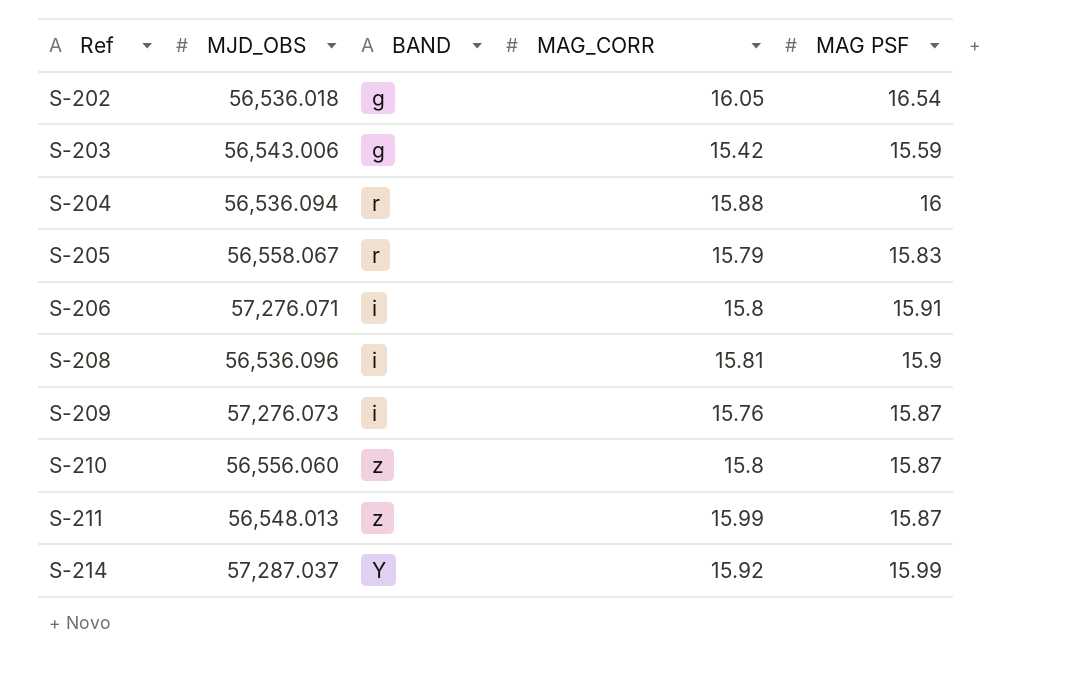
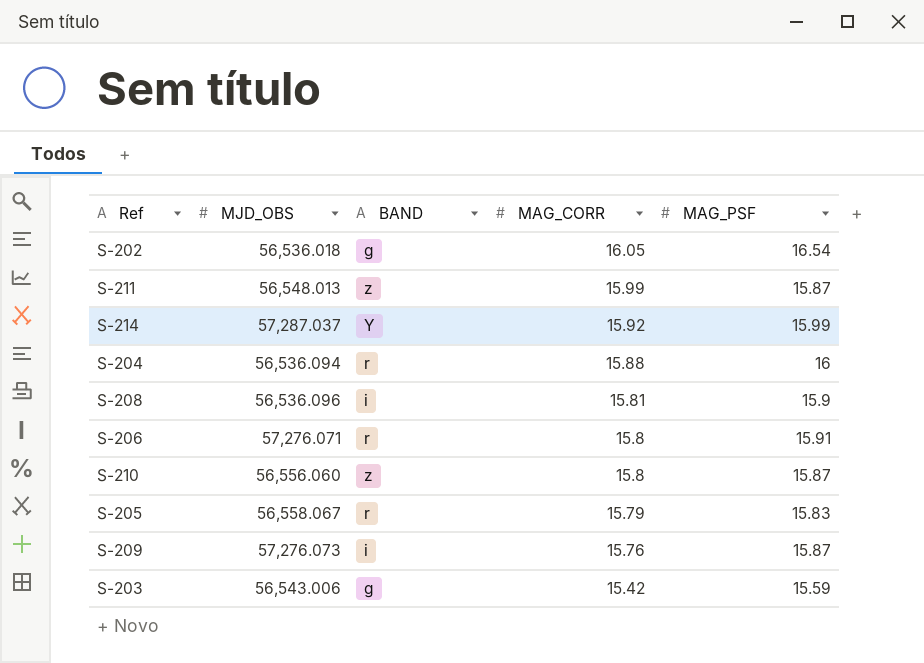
row order: Ref ascending -> MAG_CORR descending
column name: MAG PSF -> MAG_PSF
S-206 | BAND: i -> r

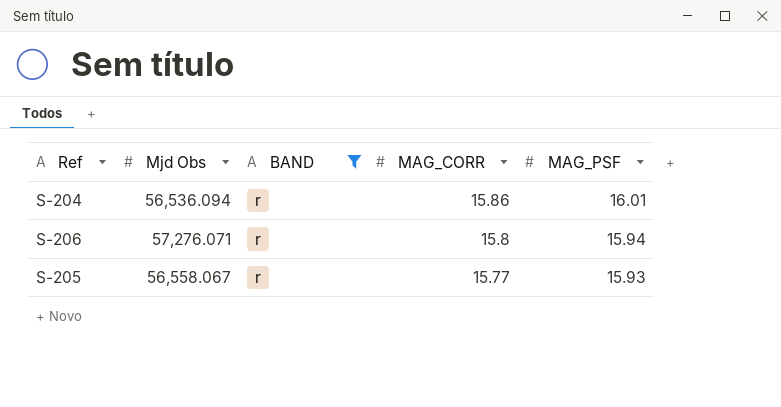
filter: none -> BAND = r
column name: MJD_OBS -> Mjd Obs
S-204 | MAG_CORR: 15.88 -> 15.86
S-204 | MAG_PSF: 16 -> 16.01
S-206 | MAG_PSF: 15.91 -> 15.94
S-205 | MAG_CORR: 15.79 -> 15.77
S-205 | MAG_PSF: 15.83 -> 15.93

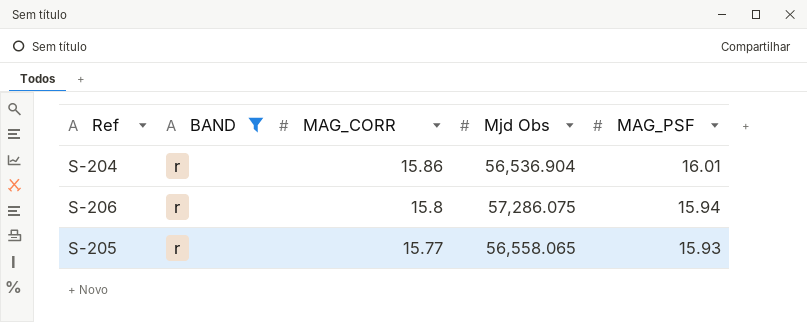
column Mjd Obs | position: 2 -> 4
S-204 | Mjd Obs: 56,536.094 -> 56,536.904
S-206 | Mjd Obs: 57,276.071 -> 57,286.075
S-205 | Mjd Obs: 56,558.067 -> 56,558.065

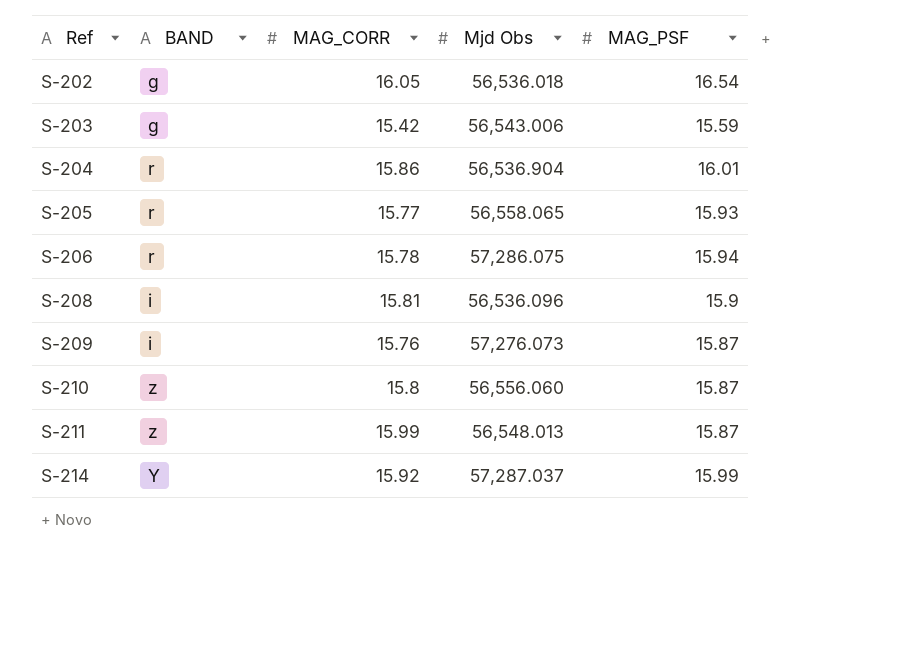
filter: BAND = r -> none
row order: MAG_CORR descending -> Ref ascending
S-206 | MAG_CORR: 15.8 -> 15.78

